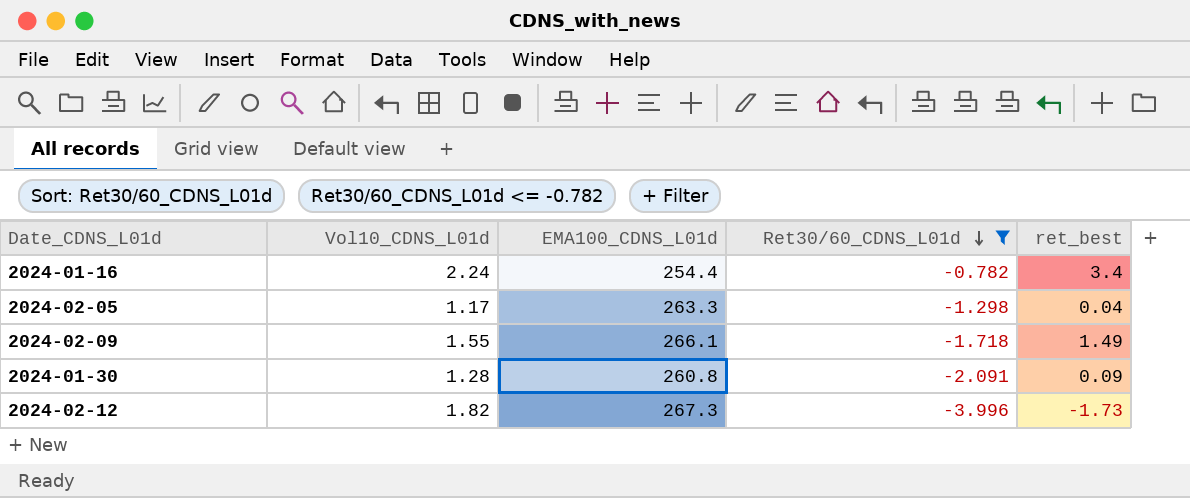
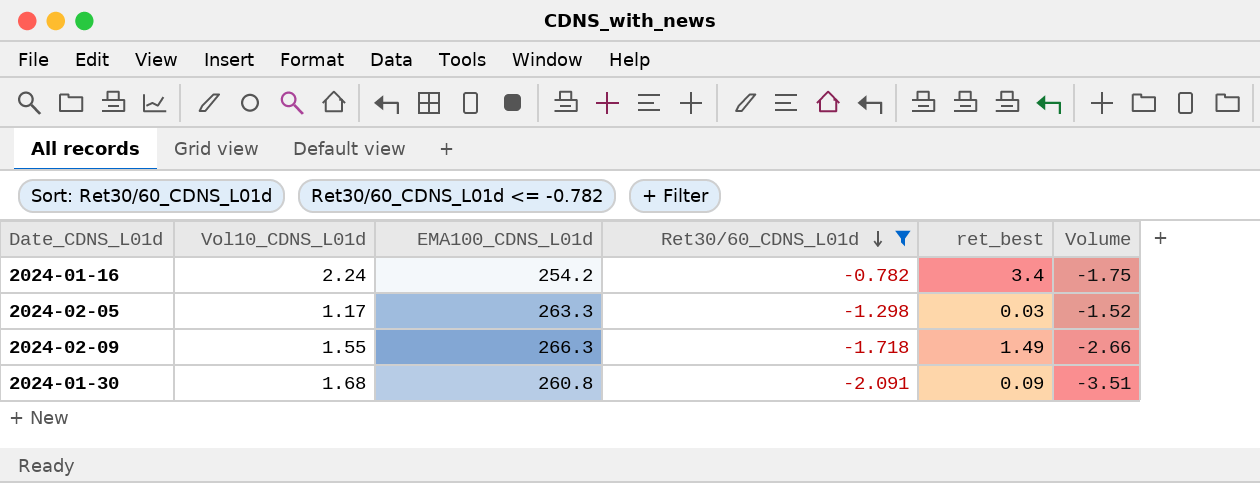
column Volume | formula: none -> [Vol10_CDNS_L01d] * [Ret30/60_CDNS_L01d]
row 2024-02-12: 1.82 | 267.3 | -3.996 | -1.73 -> none
2024-01-16 | EMA100_CDNS_L01d: 254.4 -> 254.2
2024-02-05 | ret_best: 0.04 -> 0.03
2024-02-09 | EMA100_CDNS_L01d: 266.1 -> 266.3
2024-01-30 | Vol10_CDNS_L01d: 1.28 -> 1.68

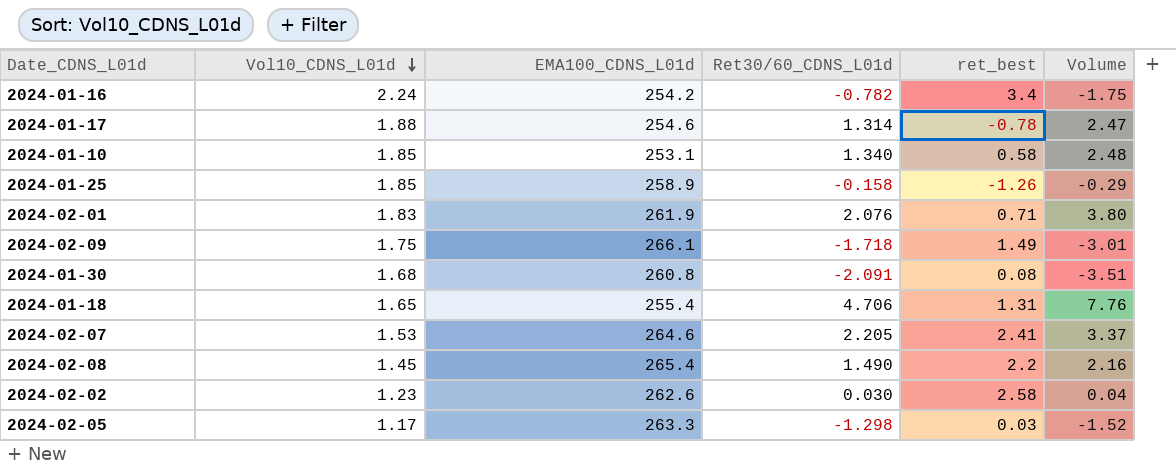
filter: Ret30/60_CDNS_L01d <= -0.782 -> none
row order: Ret30/60_CDNS_L01d descending -> Vol10_CDNS_L01d descending
2024-02-09 | Vol10_CDNS_L01d: 1.55 -> 1.75
2024-02-09 | EMA100_CDNS_L01d: 266.3 -> 266.1
2024-02-09 | Volume: -2.66 -> -3.01
2024-01-30 | ret_best: 0.09 -> 0.08

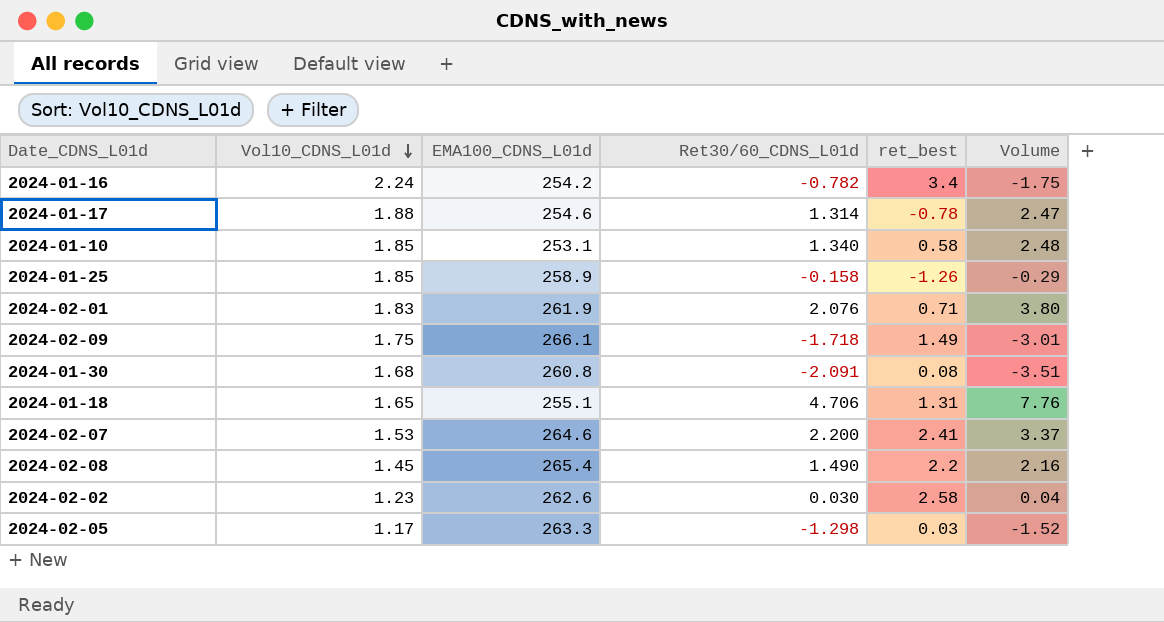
2024-01-18 | EMA100_CDNS_L01d: 255.4 -> 255.1
2024-02-07 | Ret30/60_CDNS_L01d: 2.205 -> 2.200

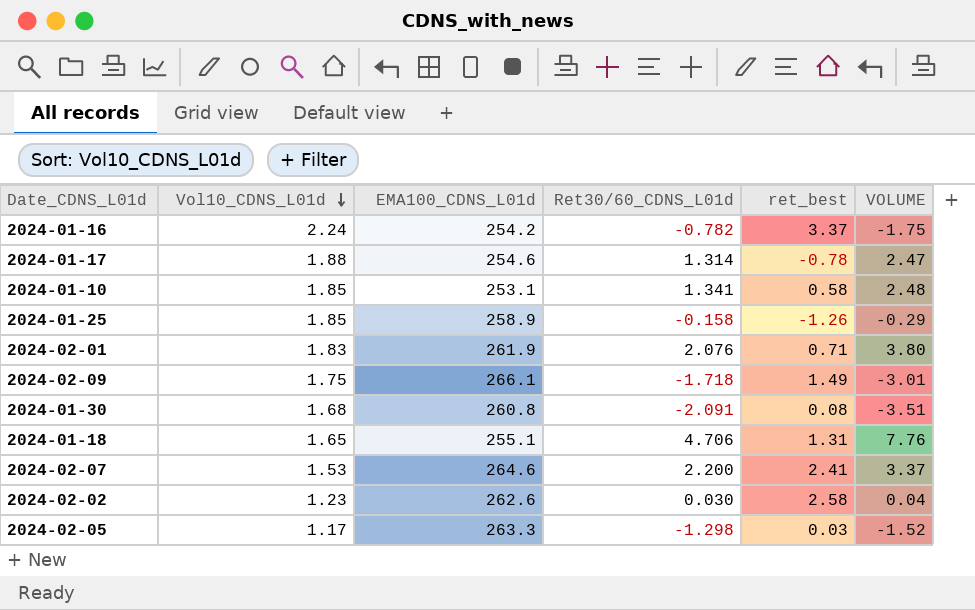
column name: Volume -> VOLUME
row 2024-02-08: 1.45 | 265.4 | 1.490 | 2.2 | 2.16 -> none
2024-01-16 | ret_best: 3.4 -> 3.37
2024-01-10 | Ret30/60_CDNS_L01d: 1.340 -> 1.341

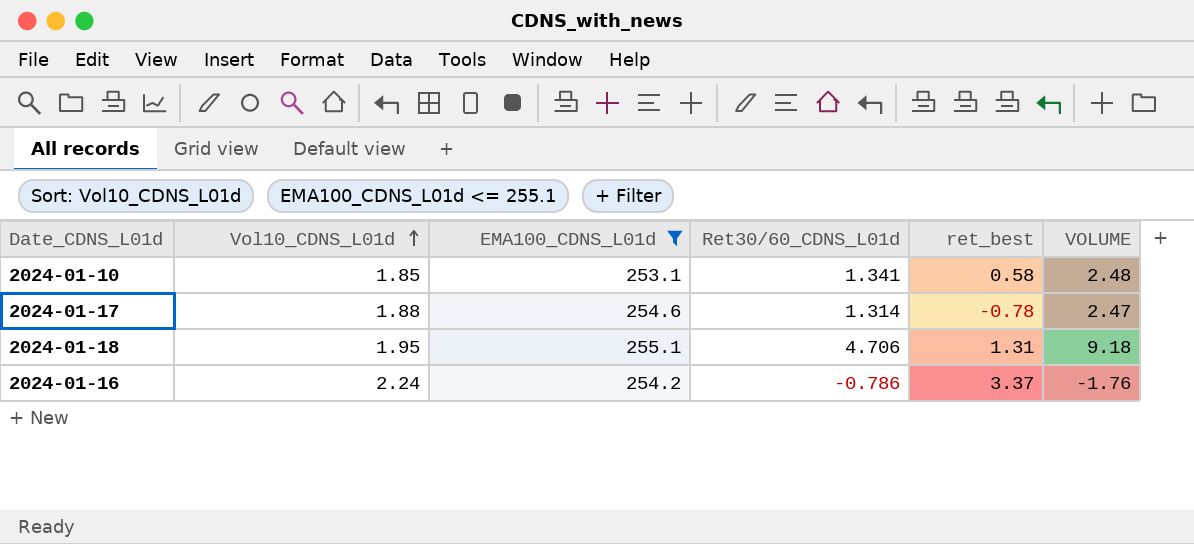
filter: none -> EMA100_CDNS_L01d <= 255.1
row order: Vol10_CDNS_L01d descending -> Vol10_CDNS_L01d ascending
2024-01-18 | Vol10_CDNS_L01d: 1.65 -> 1.95
2024-01-18 | VOLUME: 7.76 -> 9.18
2024-01-16 | Ret30/60_CDNS_L01d: -0.782 -> -0.786
2024-01-16 | VOLUME: -1.75 -> -1.76

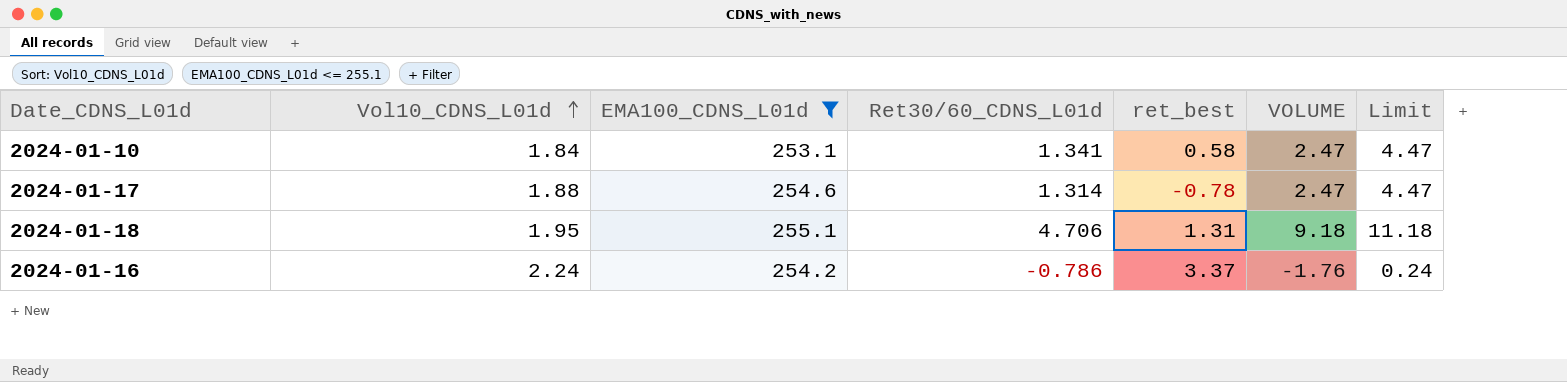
column Limit | formula: none -> [VOLUME] + 2
2024-01-10 | Vol10_CDNS_L01d: 1.85 -> 1.84
2024-01-10 | VOLUME: 2.48 -> 2.47

